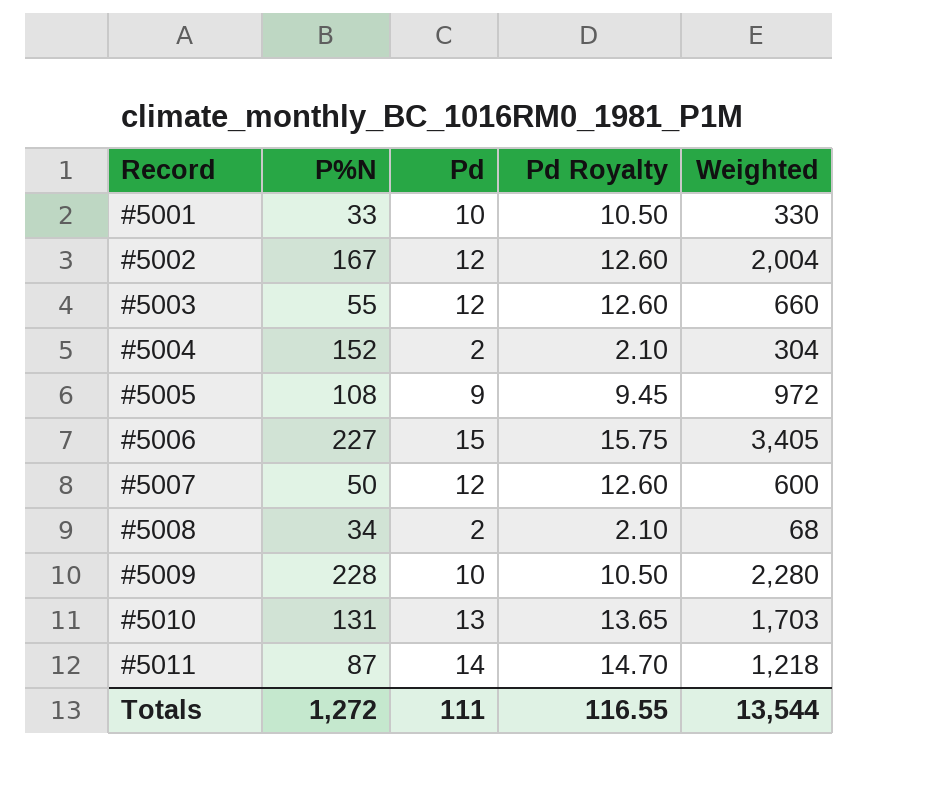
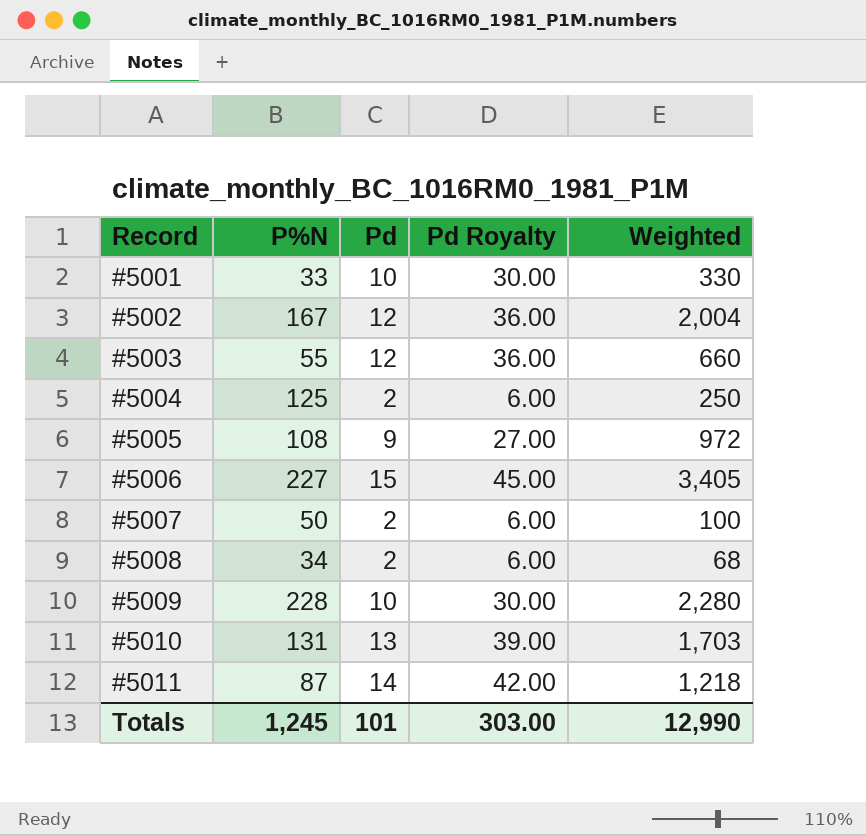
column Pd Royalty | formula: [Pd] * 1.05 -> [Pd] * 3
#5004 | P%N: 152 -> 125
#5004 | Weighted: 304 -> 250
#5007 | Pd: 12 -> 2
#5007 | Weighted: 600 -> 100
Totals | P%N: 1,272 -> 1,245
Totals | Pd: 111 -> 101
Totals | Pd Royalty: 116.55 -> 303.00
Totals | Weighted: 13,544 -> 12,990

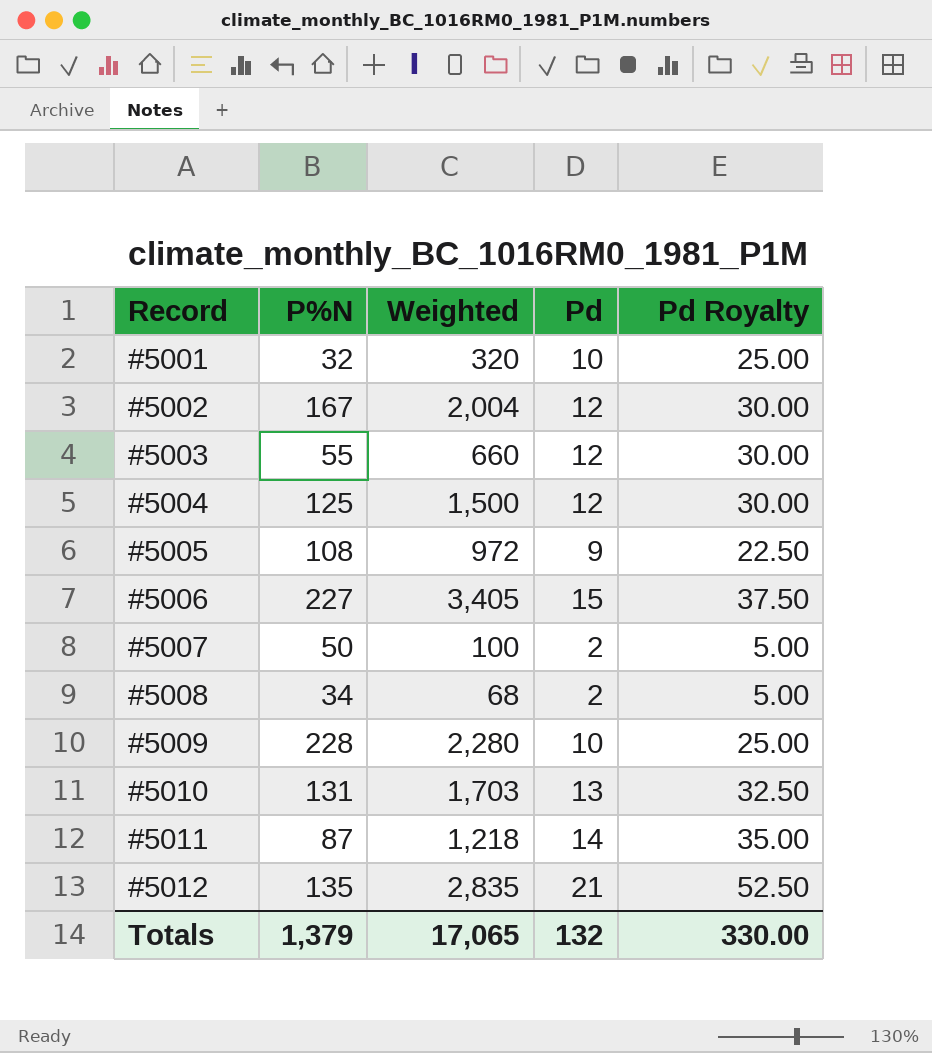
column Weighted | position: 5 -> 3
column Pd Royalty | formula: [Pd] * 3 -> [Pd] * 2.5
#5001 | P%N: 33 -> 32
#5001 | Weighted: 330 -> 320
#5004 | Weighted: 250 -> 1,500
#5004 | Pd: 2 -> 12
row #5012: none -> 135 | 2,835 | 21 | 52.50
Totals | P%N: 1,245 -> 1,379
Totals | Weighted: 12,990 -> 17,065
Totals | Pd: 101 -> 132
Totals | Pd Royalty: 303.00 -> 330.00

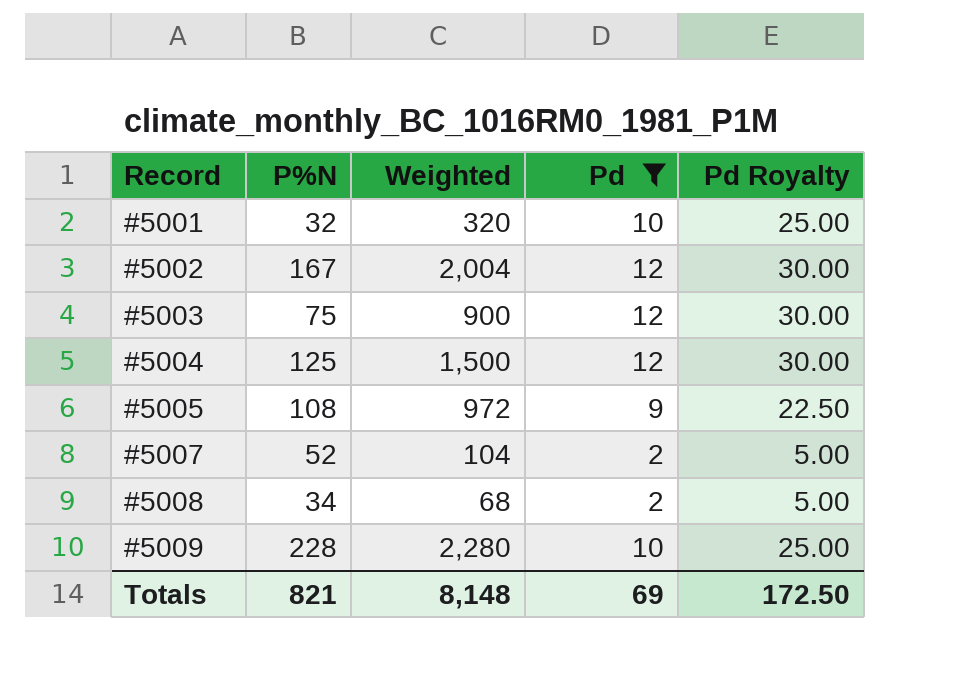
filter: none -> Pd <= 12
#5003 | P%N: 55 -> 75
#5003 | Weighted: 660 -> 900
#5007 | P%N: 50 -> 52
#5007 | Weighted: 100 -> 104
Totals | P%N: 1,379 -> 821
Totals | Weighted: 17,065 -> 8,148
Totals | Pd: 132 -> 69
Totals | Pd Royalty: 330.00 -> 172.50

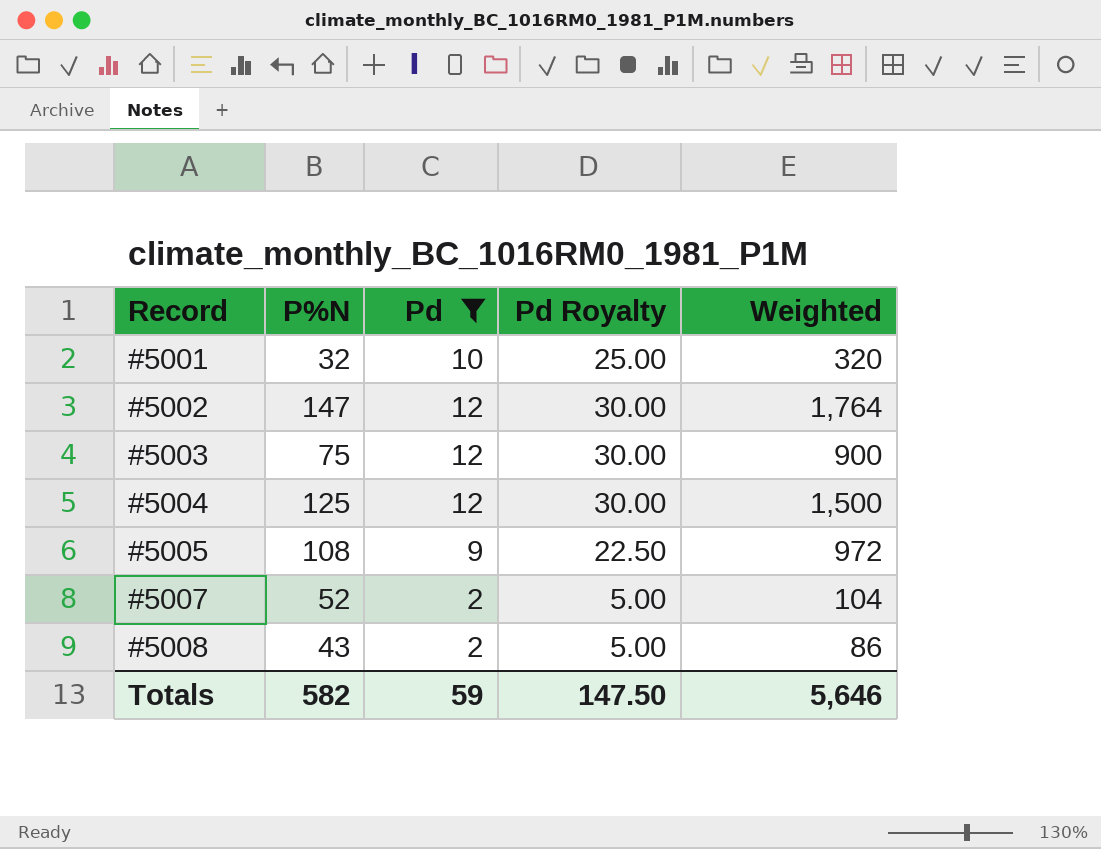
column Weighted | position: 3 -> 5
row #5009: 228 | 2,280 | 10 | 25.00 -> none
#5002 | P%N: 167 -> 147
#5002 | Weighted: 2,004 -> 1,764
#5008 | P%N: 34 -> 43
#5008 | Weighted: 68 -> 86
Totals | P%N: 821 -> 582
Totals | Pd: 69 -> 59
Totals | Pd Royalty: 172.50 -> 147.50
Totals | Weighted: 8,148 -> 5,646

